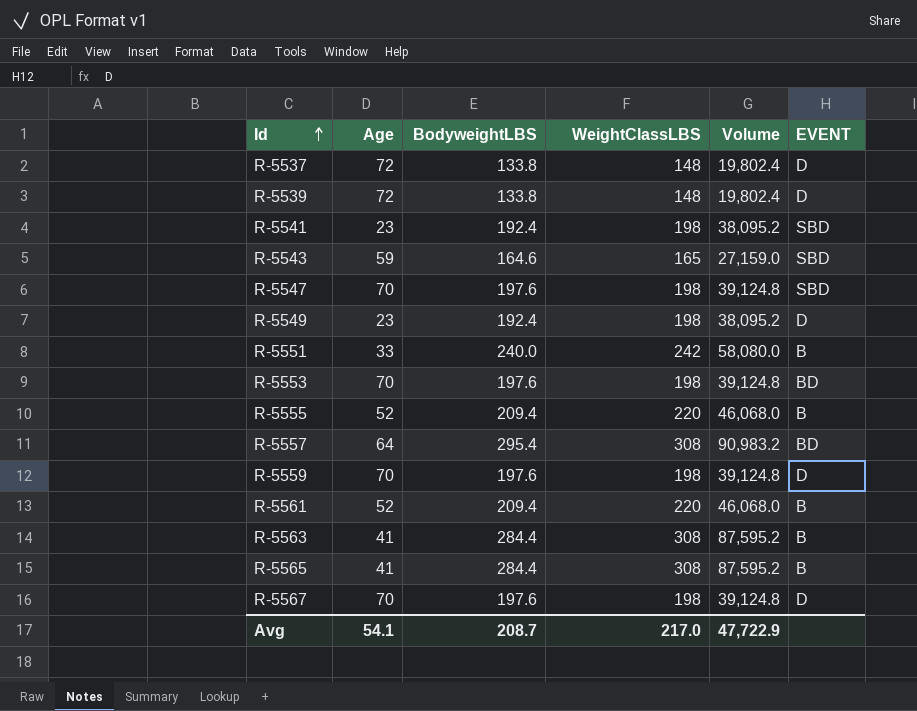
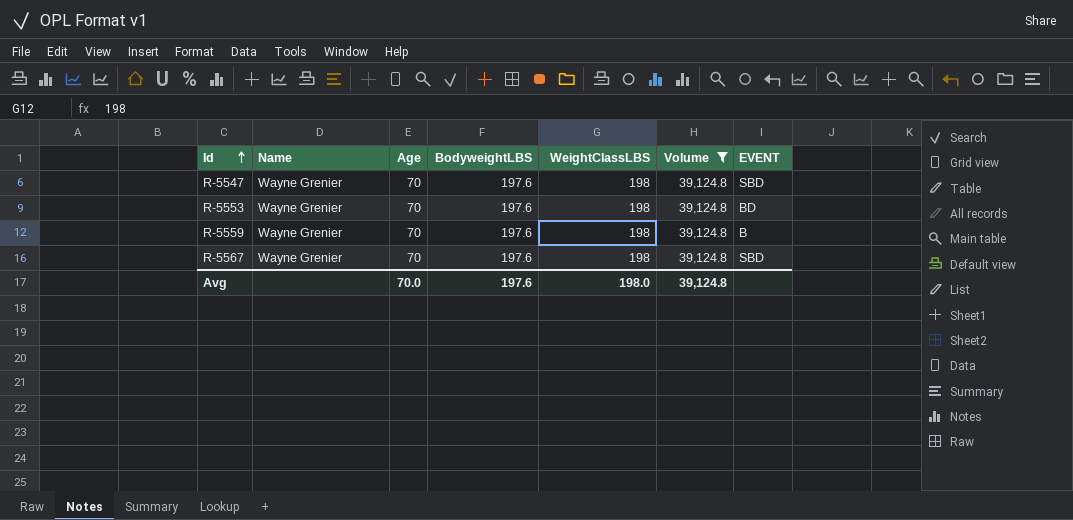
filter: none -> Volume = 39,124.8
column Name | position: none -> 2
R-5559 | EVENT: D -> B
R-5567 | EVENT: D -> SBD
Avg | Age: 54.1 -> 70.0
Avg | BodyweightLBS: 208.7 -> 197.6
Avg | WeightClassLBS: 217.0 -> 198.0
Avg | Volume: 47,722.9 -> 39,124.8

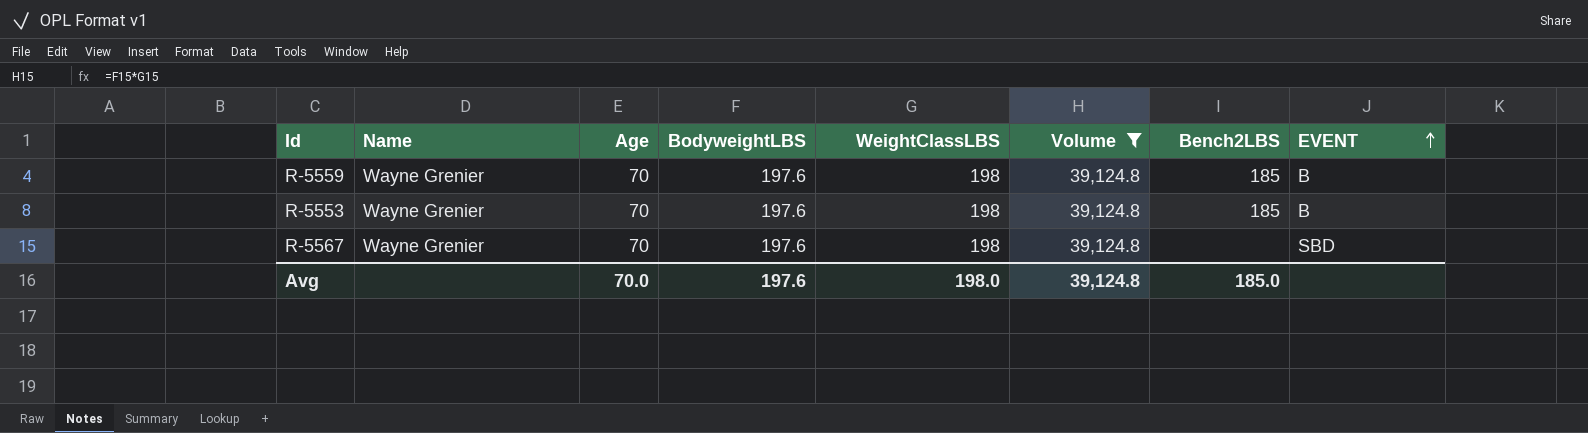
row order: Id ascending -> EVENT ascending
column Bench2LBS | position: none -> 7
row R-5547: Wayne Grenier | 70 | 197.6 | 198 | 39,124.8 | SBD -> none
R-5553 | EVENT: BD -> B

